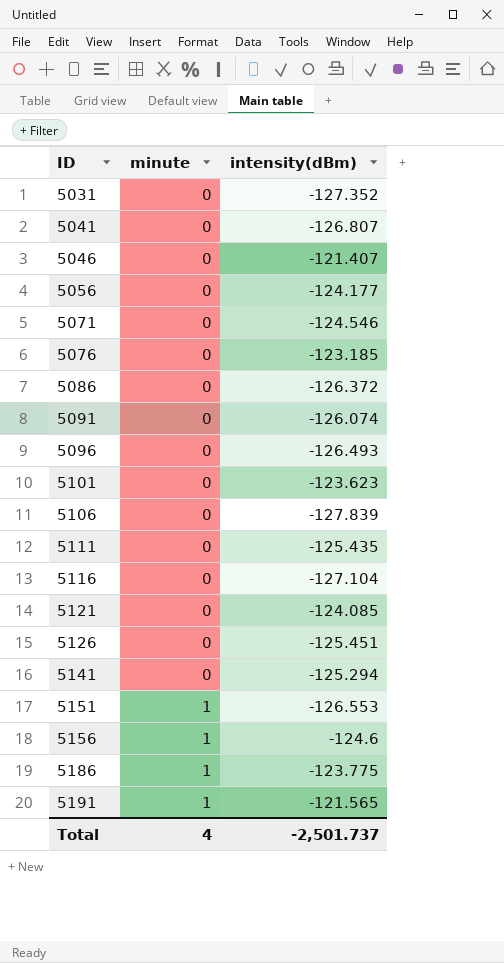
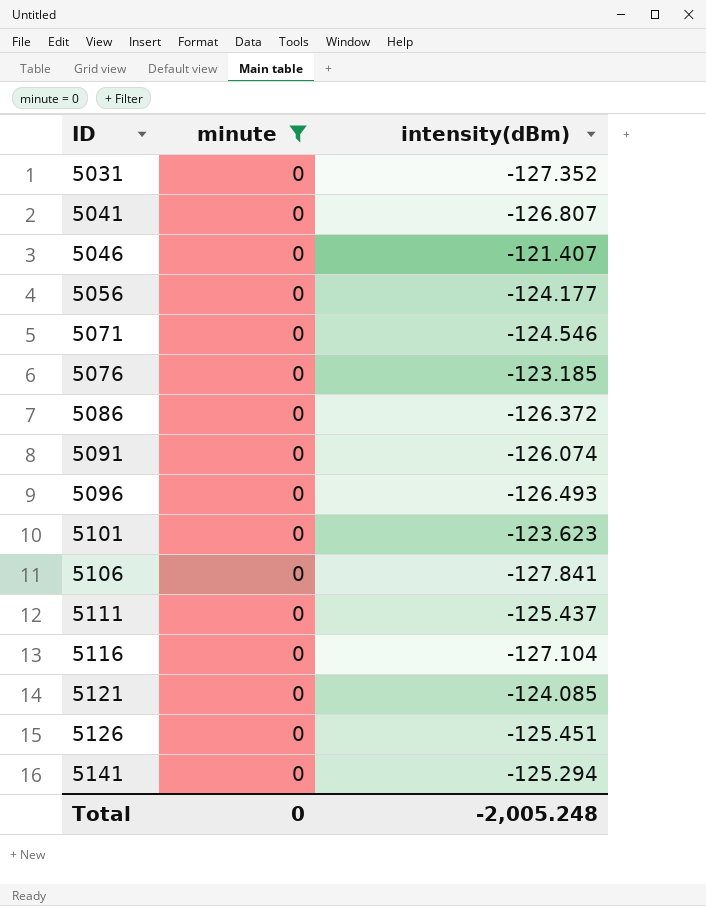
filter: none -> minute = 0
5106 | intensity(dBm): -127.839 -> -127.841
5111 | intensity(dBm): -125.435 -> -125.437
Total | minute: 4 -> 0
Total | intensity(dBm): -2,501.737 -> -2,005.248

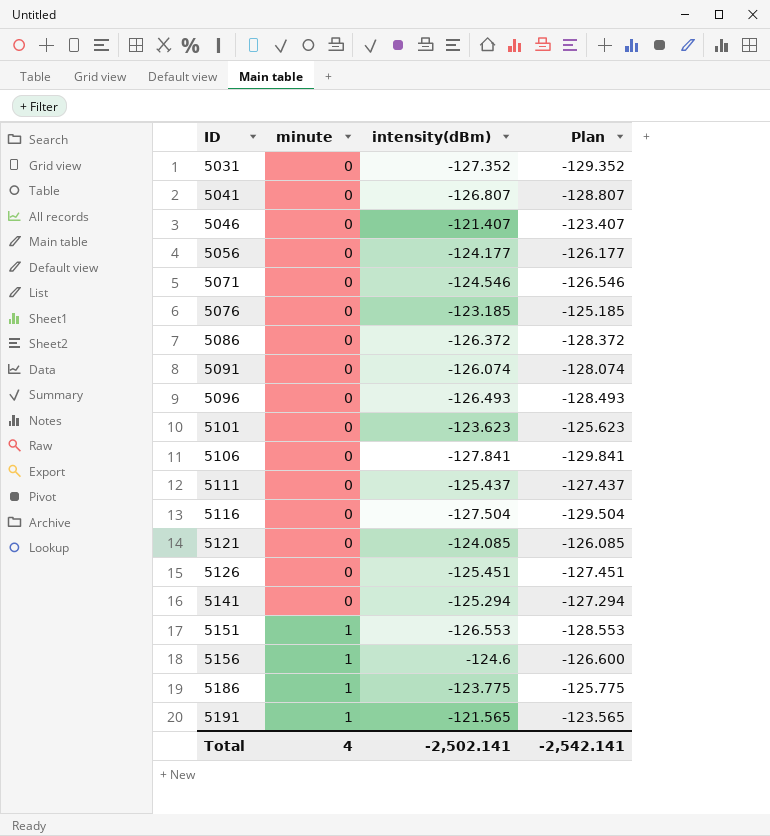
filter: minute = 0 -> none
column Plan | formula: none -> [intensity(dBm)] - 2
5116 | intensity(dBm): -127.104 -> -127.504
Total | minute: 0 -> 4
Total | intensity(dBm): -2,005.248 -> -2,502.141

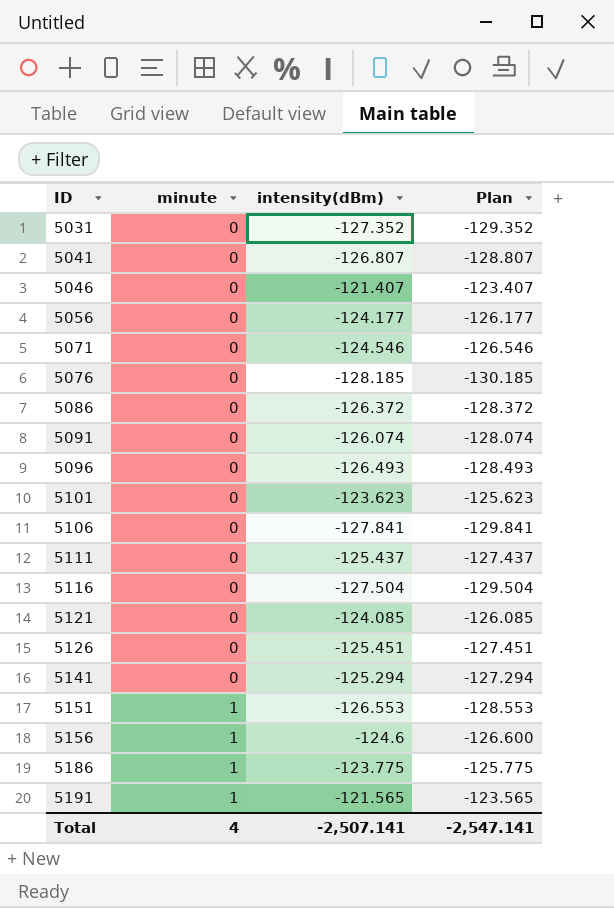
5076 | intensity(dBm): -123.185 -> -128.185
5076 | Plan: -125.185 -> -130.185
Total | intensity(dBm): -2,502.141 -> -2,507.141
Total | Plan: -2,542.141 -> -2,547.141

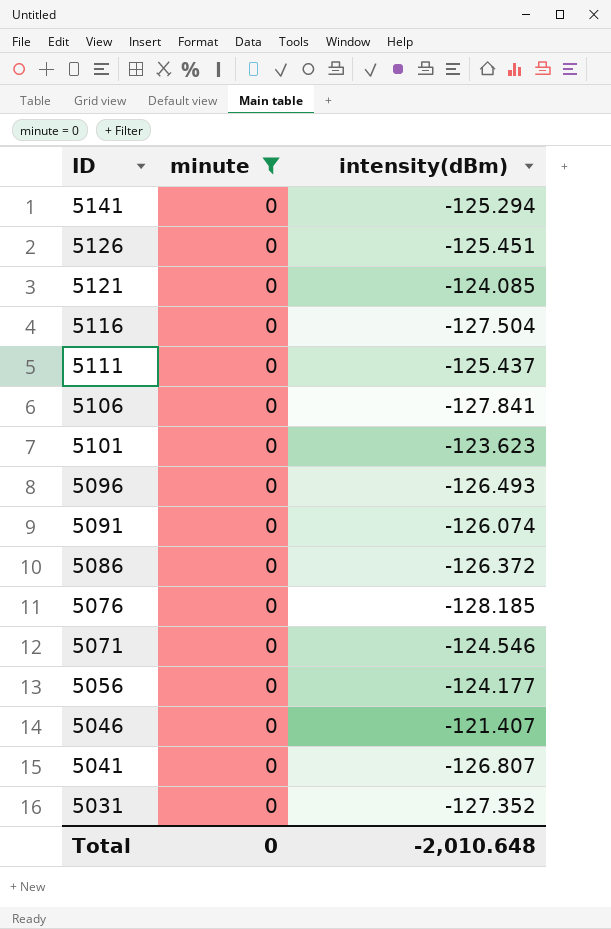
filter: none -> minute = 0
row order: ID ascending -> ID descending
column Plan | formula: [intensity(dBm)] - 2 -> none
Total | minute: 4 -> 0
Total | intensity(dBm): -2,507.141 -> -2,010.648

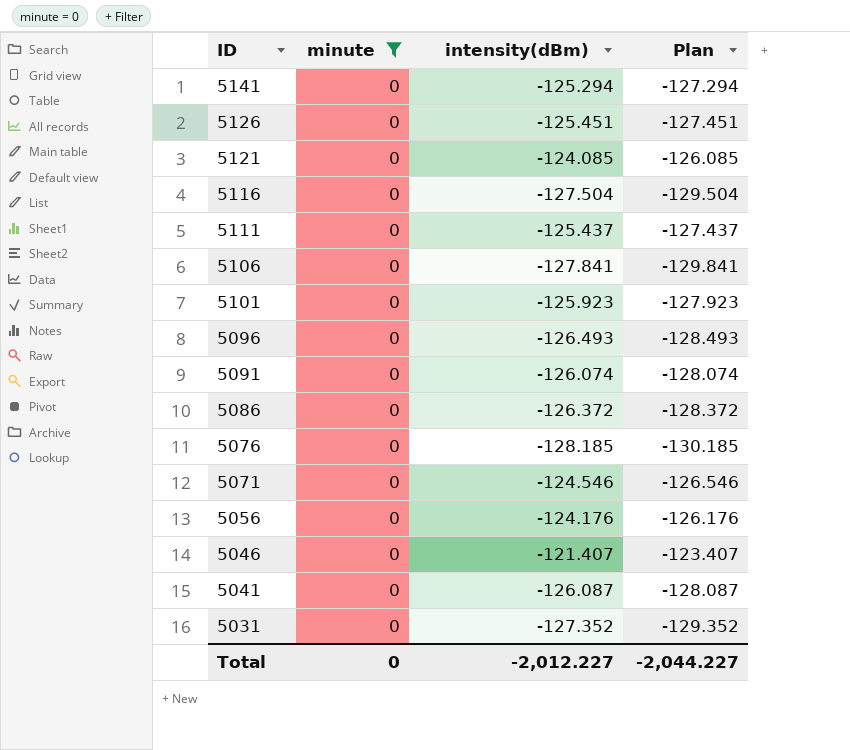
column Plan | formula: none -> [intensity(dBm)] - 2
5101 | intensity(dBm): -123.623 -> -125.923
5056 | intensity(dBm): -124.177 -> -124.176
5041 | intensity(dBm): -126.807 -> -126.087
Total | intensity(dBm): -2,010.648 -> -2,012.227

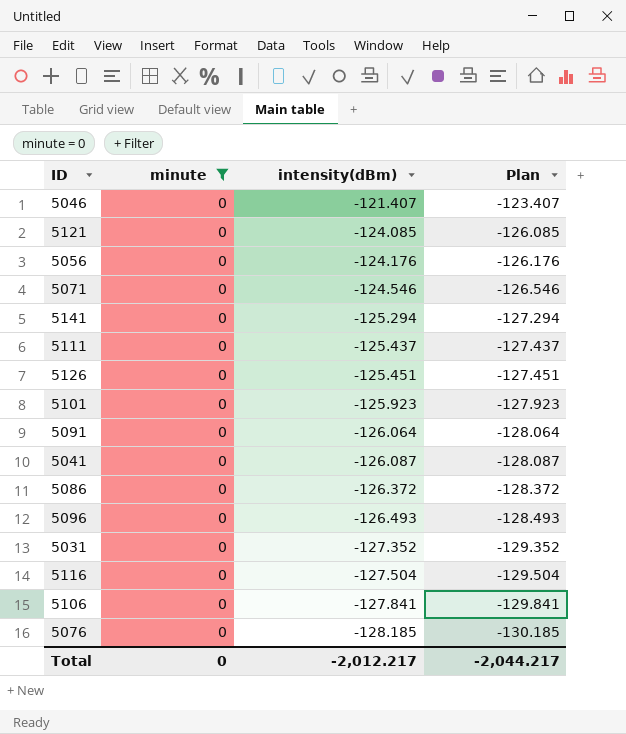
row order: ID descending -> intensity(dBm) descending
5091 | intensity(dBm): -126.074 -> -126.064
5091 | Plan: -128.074 -> -128.064
Total | intensity(dBm): -2,012.227 -> -2,012.217
Total | Plan: -2,044.227 -> -2,044.217

